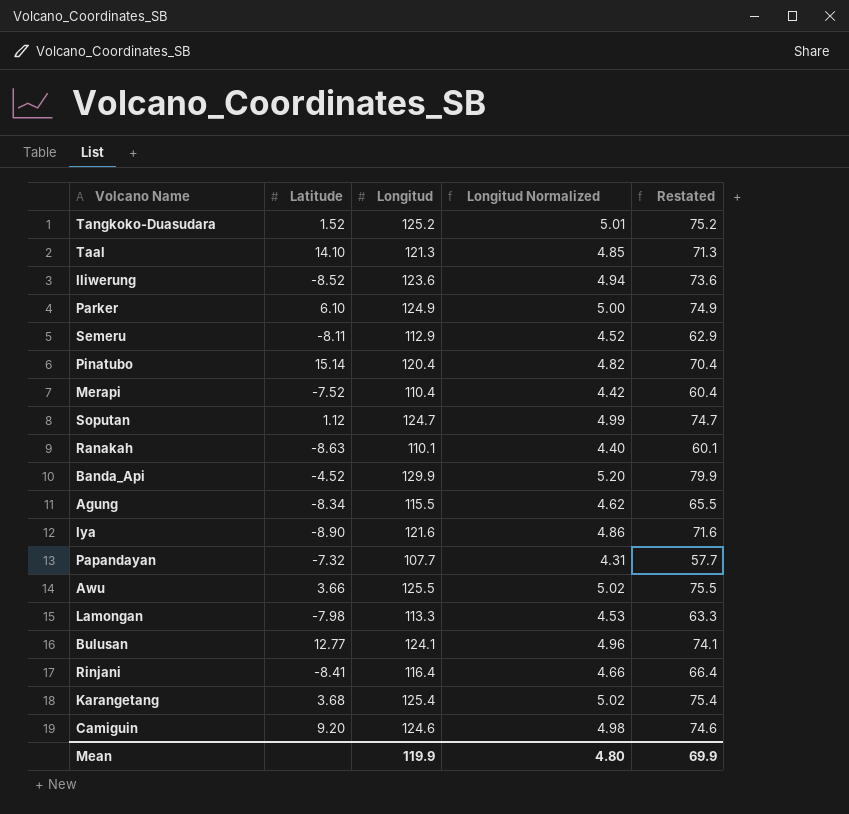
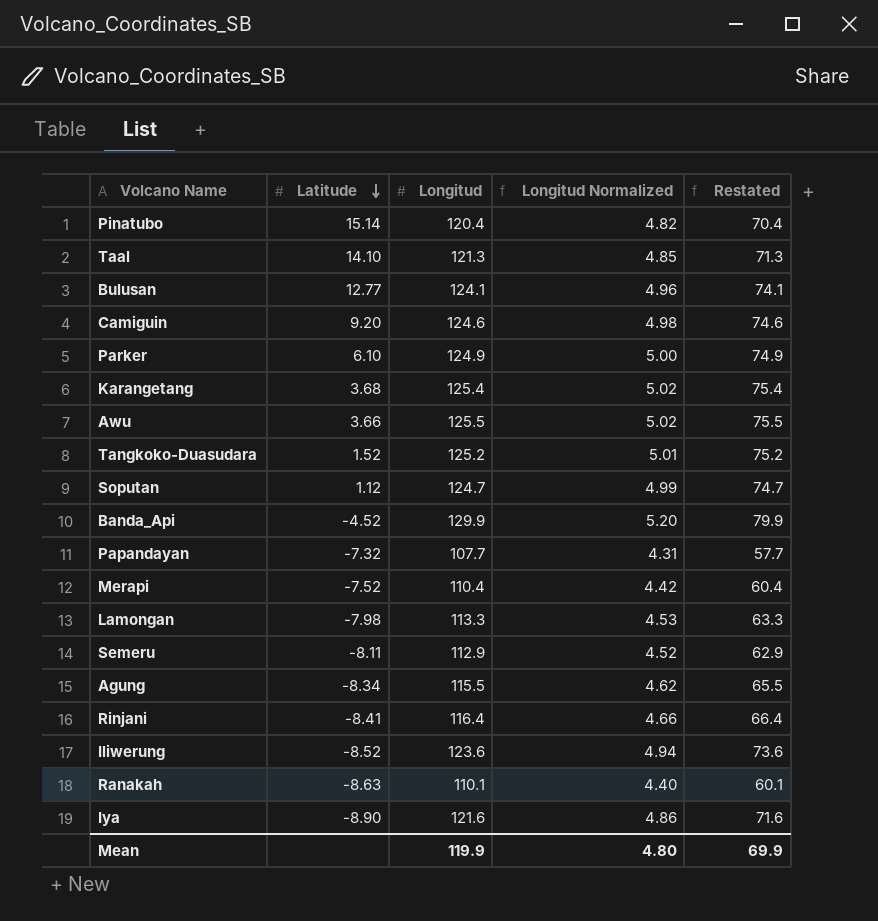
row order: none -> Latitude descending

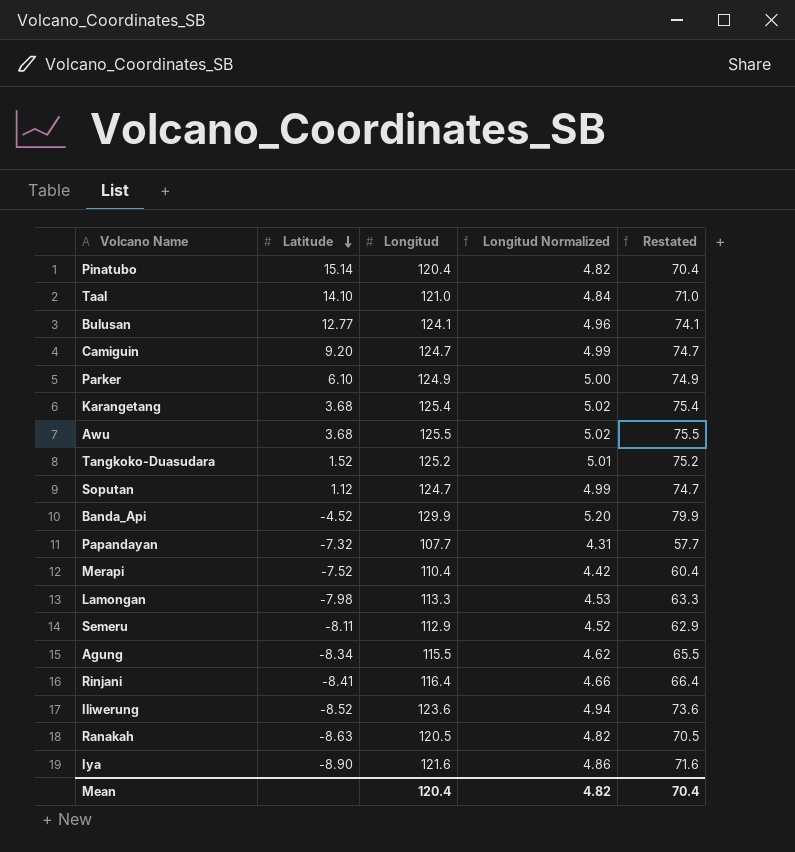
Taal | Longitud: 121.3 -> 121.0
Taal | Longitud Normalized: 4.85 -> 4.84
Taal | Restated: 71.3 -> 71.0
Camiguin | Longitud: 124.6 -> 124.7
Camiguin | Longitud Normalized: 4.98 -> 4.99
Camiguin | Restated: 74.6 -> 74.7
Awu | Latitude: 3.66 -> 3.68
Ranakah | Longitud: 110.1 -> 120.5
Ranakah | Longitud Normalized: 4.40 -> 4.82
Ranakah | Restated: 60.1 -> 70.5
Mean | Longitud: 119.9 -> 120.4
Mean | Longitud Normalized: 4.80 -> 4.82
Mean | Restated: 69.9 -> 70.4

